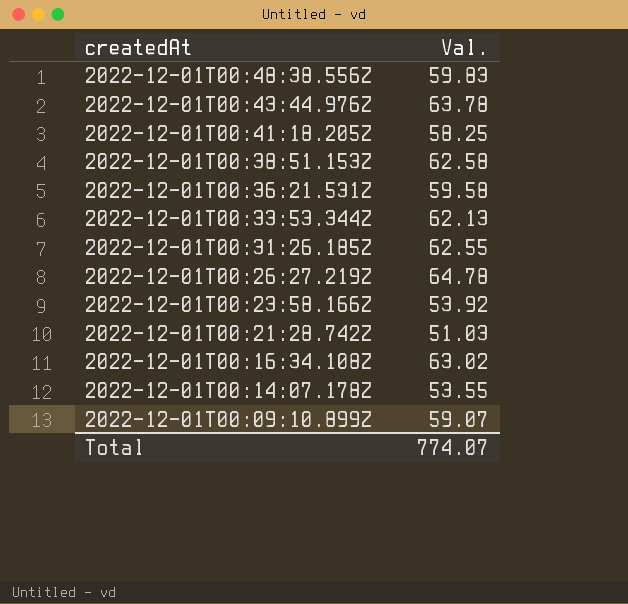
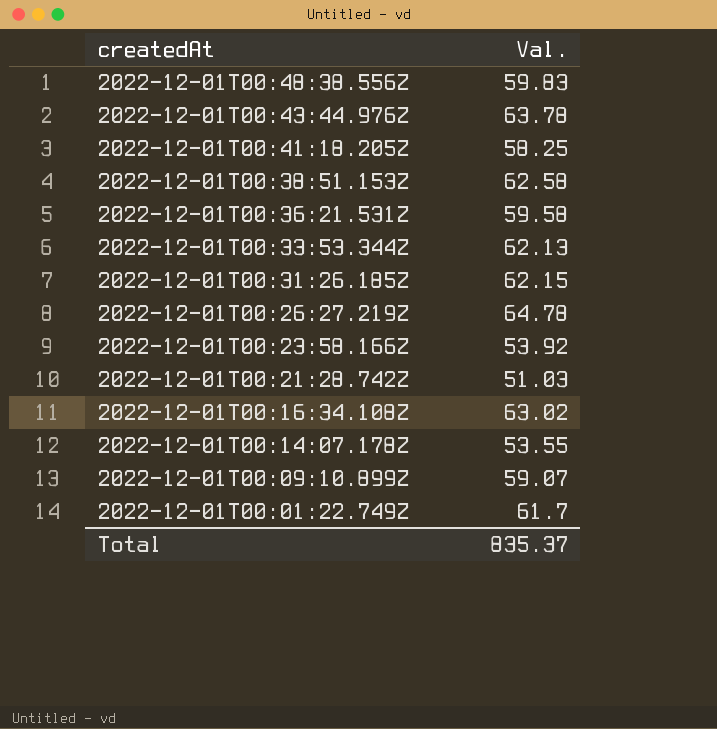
2022-12-01T00:31:26.185Z | Val.: 62.55 -> 62.15
row 2022-12-01T00:01:22.749Z: none -> 61.7
Total | Val.: 774.07 -> 835.37

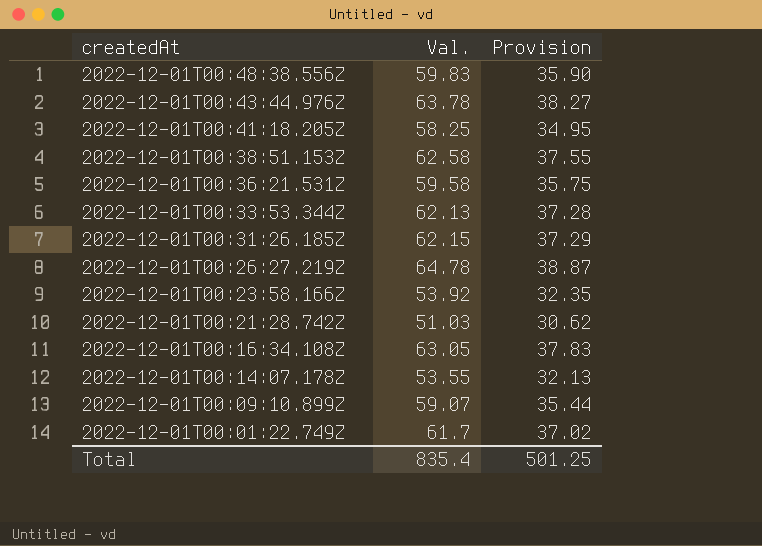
column Provision | formula: none -> [Val.] * 0.6
2022-12-01T00:16:34.108Z | Val.: 63.02 -> 63.05
Total | Val.: 835.37 -> 835.4

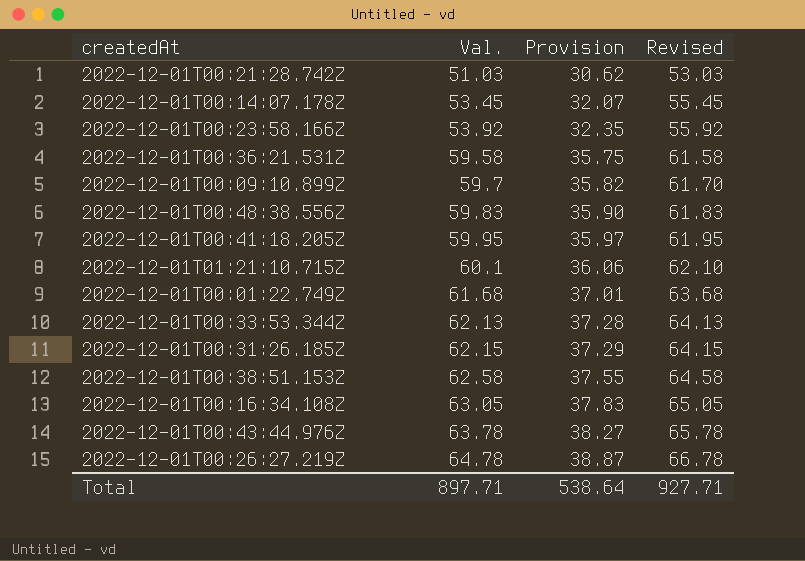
row order: createdAt descending -> Val. ascending
column Revised | formula: none -> [Val.] + 2
2022-12-01T00:14:07.178Z | Val.: 53.55 -> 53.45
2022-12-01T00:14:07.178Z | Provision: 32.13 -> 32.07
2022-12-01T00:09:10.899Z | Val.: 59.07 -> 59.7
2022-12-01T00:09:10.899Z | Provision: 35.44 -> 35.82
2022-12-01T00:41:18.205Z | Val.: 58.25 -> 59.95
2022-12-01T00:41:18.205Z | Provision: 34.95 -> 35.97
row 2022-12-01T01:21:10.715Z: none -> 60.1 | 36.06 | 62.10
2022-12-01T00:01:22.749Z | Val.: 61.7 -> 61.68
2022-12-01T00:01:22.749Z | Provision: 37.02 -> 37.01
Total | Val.: 835.4 -> 897.71
Total | Provision: 501.25 -> 538.64

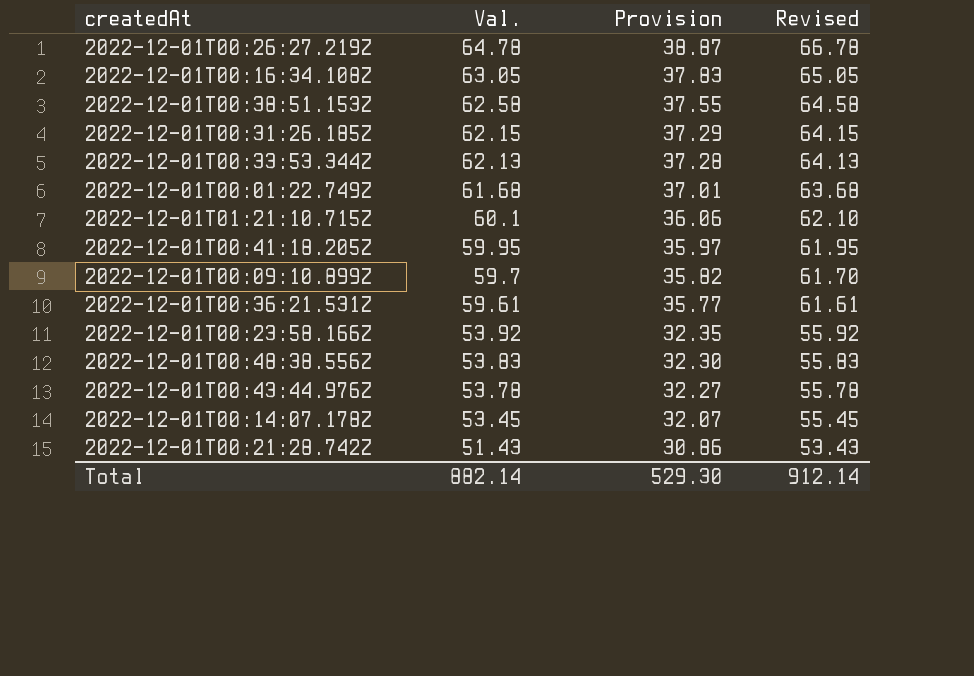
row order: Val. ascending -> Val. descending
2022-12-01T00:36:21.531Z | Val.: 59.58 -> 59.61
2022-12-01T00:36:21.531Z | Provision: 35.75 -> 35.77
2022-12-01T00:36:21.531Z | Revised: 61.58 -> 61.61
2022-12-01T00:48:38.556Z | Val.: 59.83 -> 53.83
2022-12-01T00:48:38.556Z | Provision: 35.90 -> 32.30
2022-12-01T00:48:38.556Z | Revised: 61.83 -> 55.83
2022-12-01T00:43:44.976Z | Val.: 63.78 -> 53.78
2022-12-01T00:43:44.976Z | Provision: 38.27 -> 32.27
2022-12-01T00:43:44.976Z | Revised: 65.78 -> 55.78
2022-12-01T00:21:28.742Z | Val.: 51.03 -> 51.43
2022-12-01T00:21:28.742Z | Provision: 30.62 -> 30.86
2022-12-01T00:21:28.742Z | Revised: 53.03 -> 53.43
Total | Val.: 897.71 -> 882.14
Total | Provision: 538.64 -> 529.30
Total | Revised: 927.71 -> 912.14

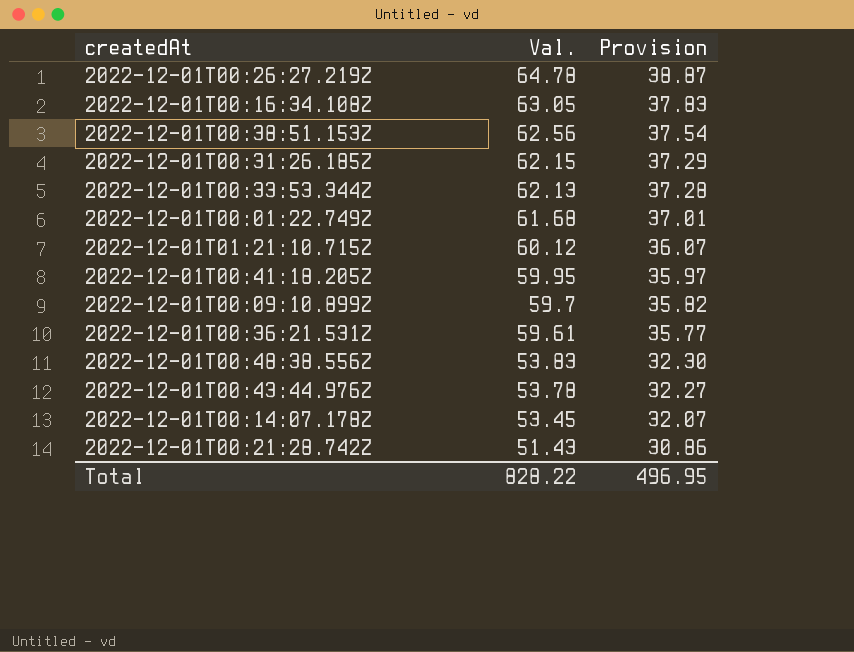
column Revised | formula: [Val.] + 2 -> none
row 2022-12-01T00:23:58.166Z: 53.92 | 32.35 | 55.92 -> none
2022-12-01T00:38:51.153Z | Val.: 62.58 -> 62.56
2022-12-01T00:38:51.153Z | Provision: 37.55 -> 37.54
2022-12-01T01:21:10.715Z | Val.: 60.1 -> 60.12
2022-12-01T01:21:10.715Z | Provision: 36.06 -> 36.07
Total | Val.: 882.14 -> 828.22
Total | Provision: 529.30 -> 496.95

